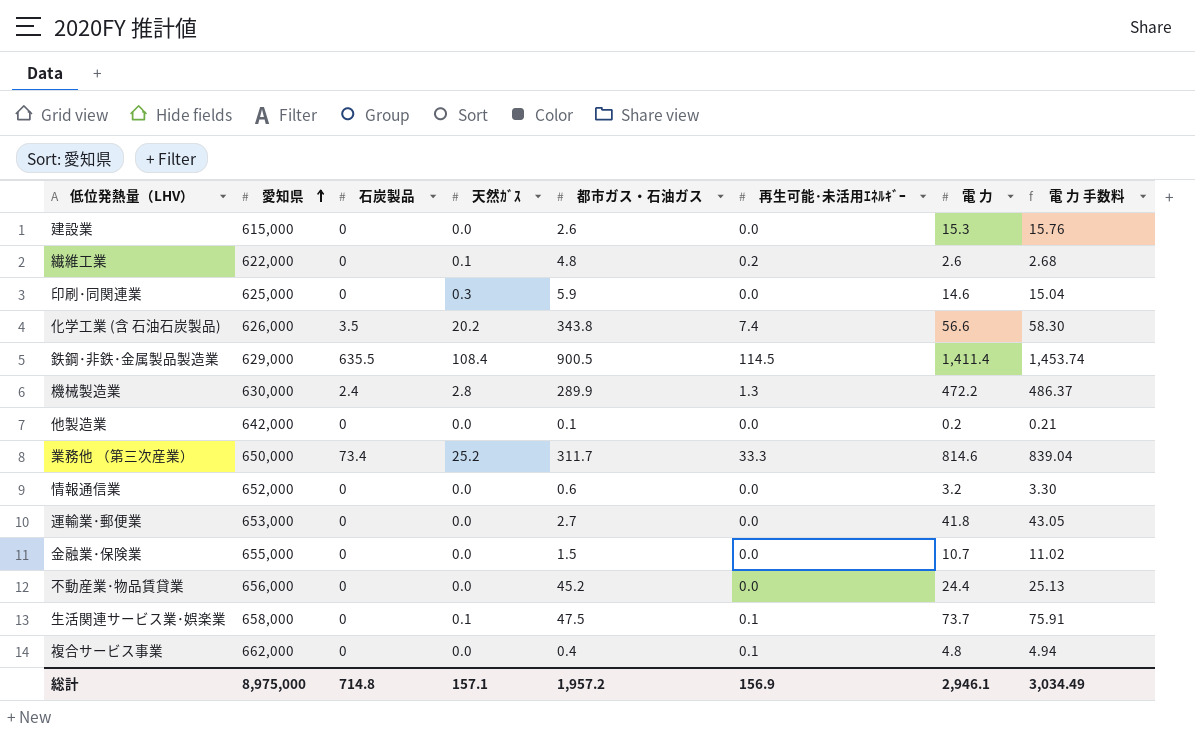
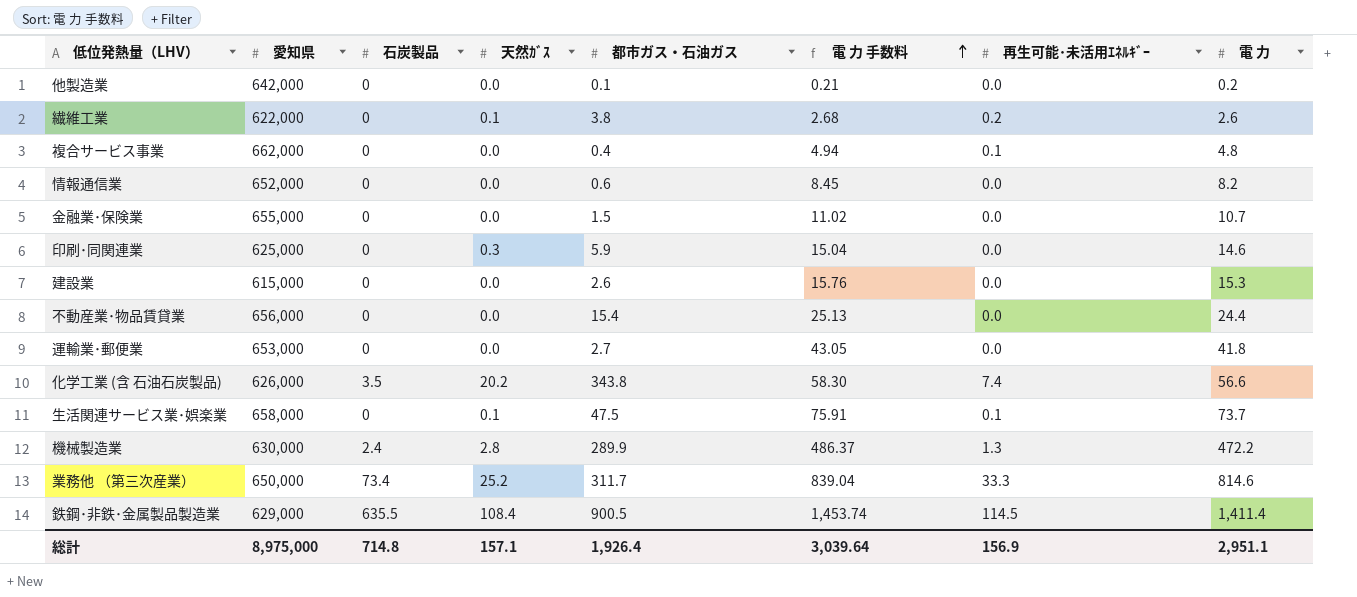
row order: 愛知県 ascending -> 電 力 手数料 ascending
column 電 力 手数料 | position: 8 -> 6
繊維工業 | 都市ガス・石油ガス: 4.8 -> 3.8
情報通信業 | 電 力 手数料: 3.30 -> 8.45
情報通信業 | 電 力: 3.2 -> 8.2
不動産業･物品賃貸業 | 都市ガス・石油ガス: 45.2 -> 15.4
総計 | 都市ガス・石油ガス: 1,957.2 -> 1,926.4
総計 | 電 力 手数料: 3,034.49 -> 3,039.64
総計 | 電 力: 2,946.1 -> 2,951.1

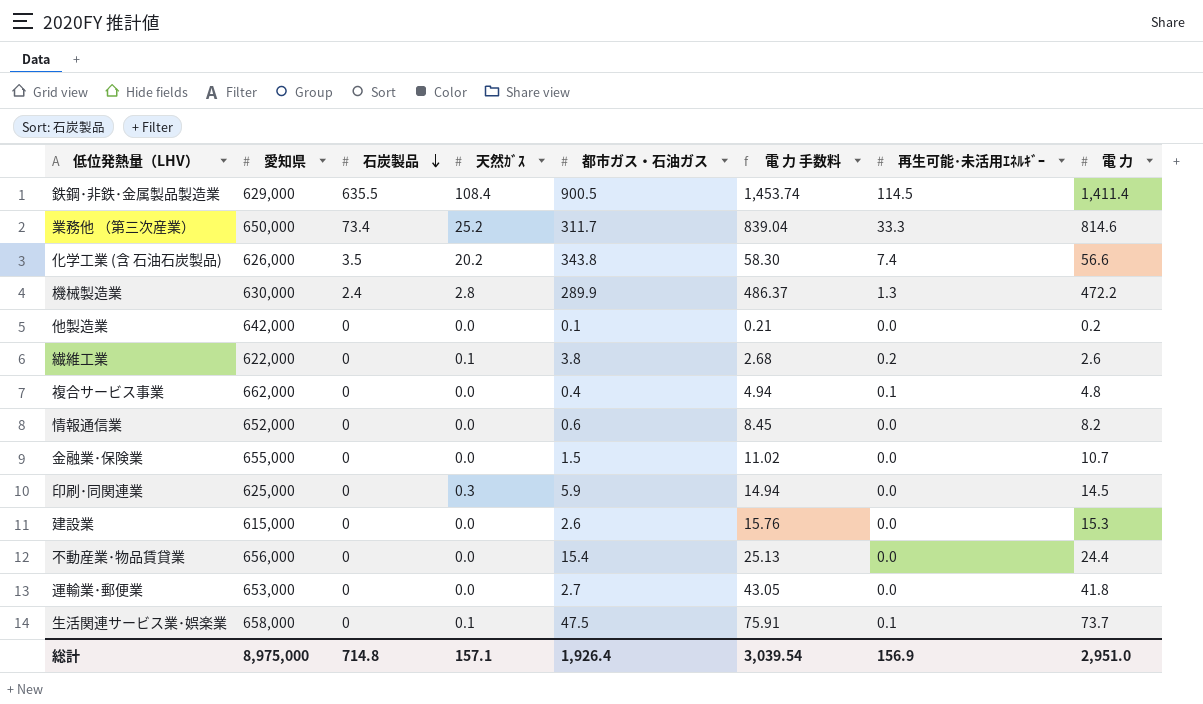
row order: 電 力 手数料 ascending -> 石炭製品 descending
印刷･同関連業 | 電 力 手数料: 15.04 -> 14.94
印刷･同関連業 | 電 力: 14.6 -> 14.5
総計 | 電 力 手数料: 3,039.64 -> 3,039.54
総計 | 電 力: 2,951.1 -> 2,951.0

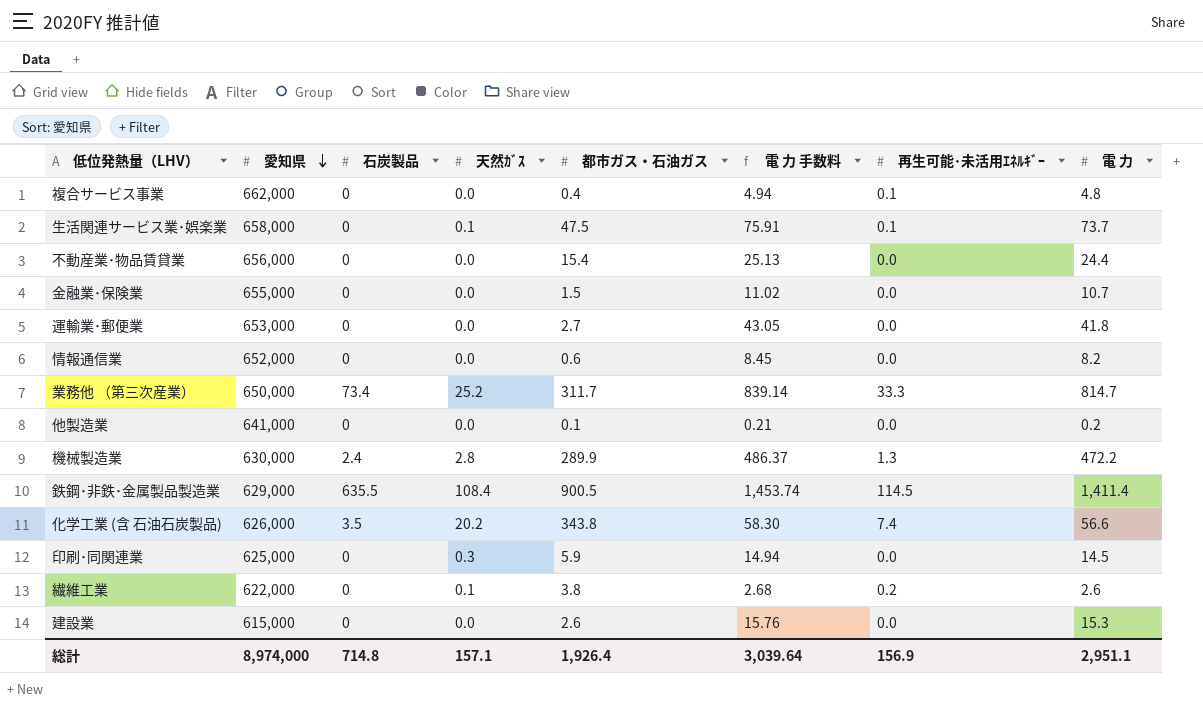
row order: 石炭製品 descending -> 愛知県 descending
業務他 （第三次産業） | 電 力 手数料: 839.04 -> 839.14
業務他 （第三次産業） | 電 力: 814.6 -> 814.7
他製造業 | 愛知県: 642,000 -> 641,000
総計 | 愛知県: 8,975,000 -> 8,974,000
総計 | 電 力 手数料: 3,039.54 -> 3,039.64
総計 | 電 力: 2,951.0 -> 2,951.1

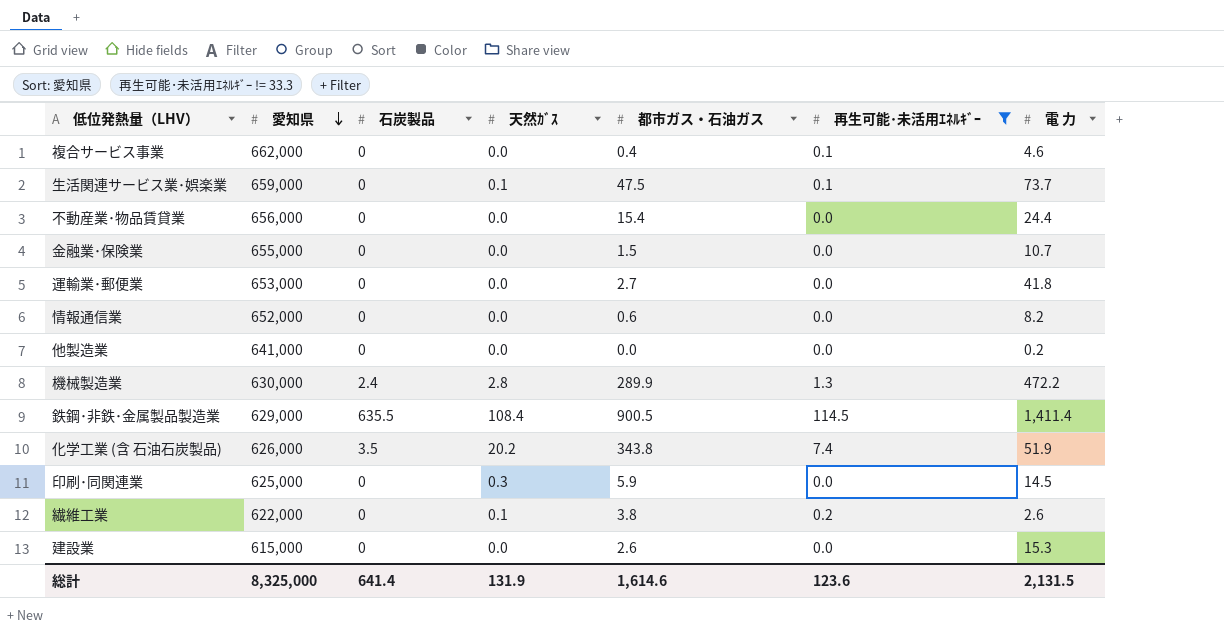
filter: none -> 再生可能･未活用ｴﾈﾙｷﾞｰ != 33.3
column 電 力 手数料 | formula: [電 力] * 1.03 -> none
複合サービス事業 | 電 力: 4.8 -> 4.6
生活関連サービス業･娯楽業 | 愛知県: 658,000 -> 659,000
他製造業 | 都市ガス・石油ガス: 0.1 -> 0.0
化学工業 (含 石油石炭製品) | 電 力: 56.6 -> 51.9
総計 | 愛知県: 8,974,000 -> 8,325,000
総計 | 石炭製品: 714.8 -> 641.4
総計 | 天然ｶﾞｽ: 157.1 -> 131.9
総計 | 都市ガス・石油ガス: 1,926.4 -> 1,614.6
総計 | 再生可能･未活用ｴﾈﾙｷﾞｰ: 156.9 -> 123.6
総計 | 電 力: 2,951.1 -> 2,131.5

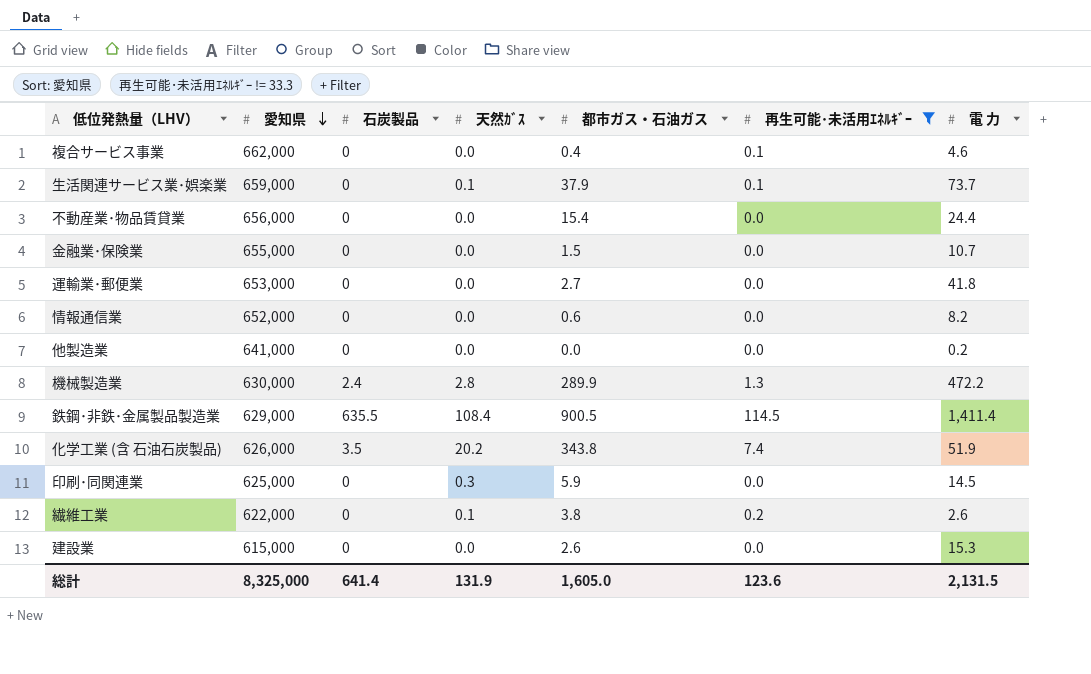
生活関連サービス業･娯楽業 | 都市ガス・石油ガス: 47.5 -> 37.9
総計 | 都市ガス・石油ガス: 1,614.6 -> 1,605.0

